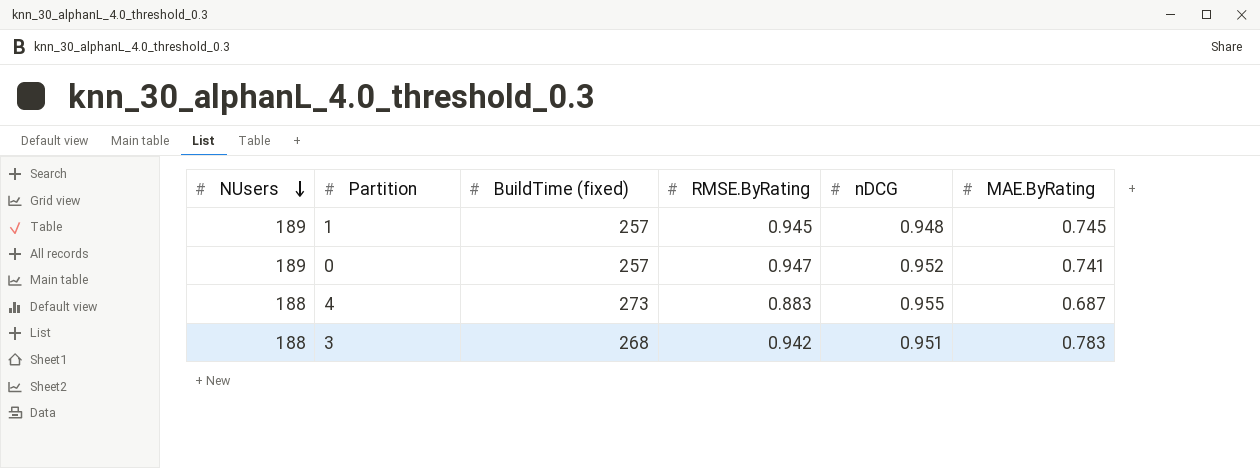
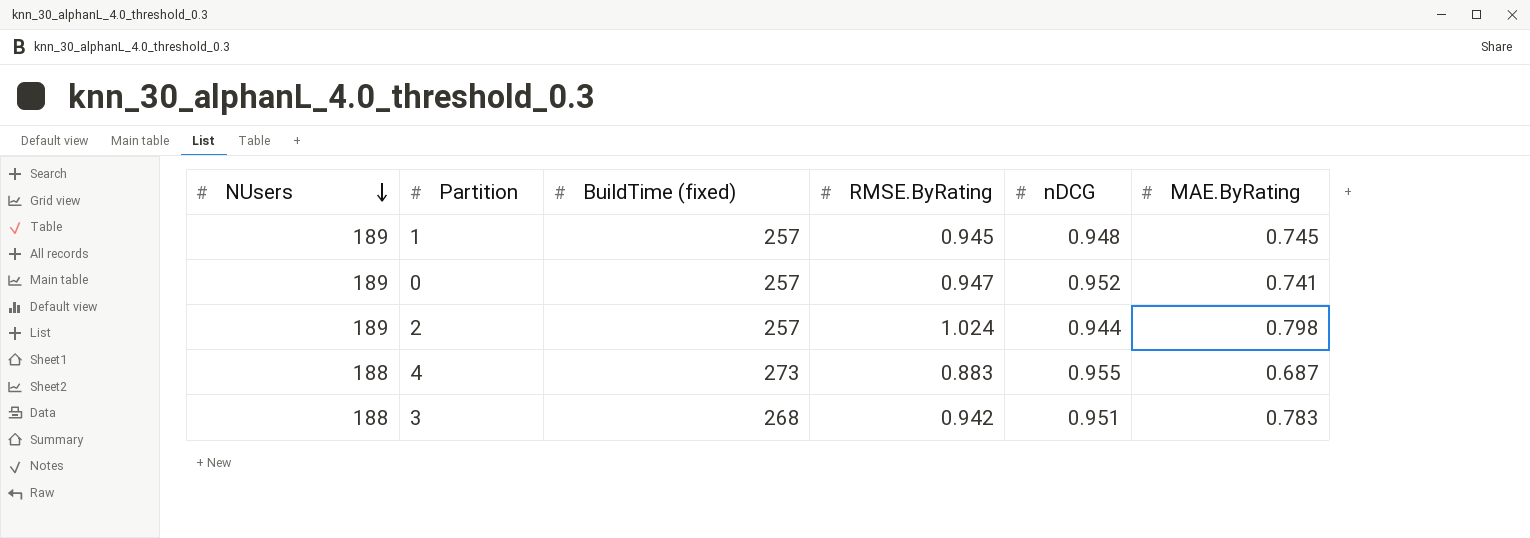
row 2: none -> 189 | 257 | 1.024 | 0.944 | 0.798

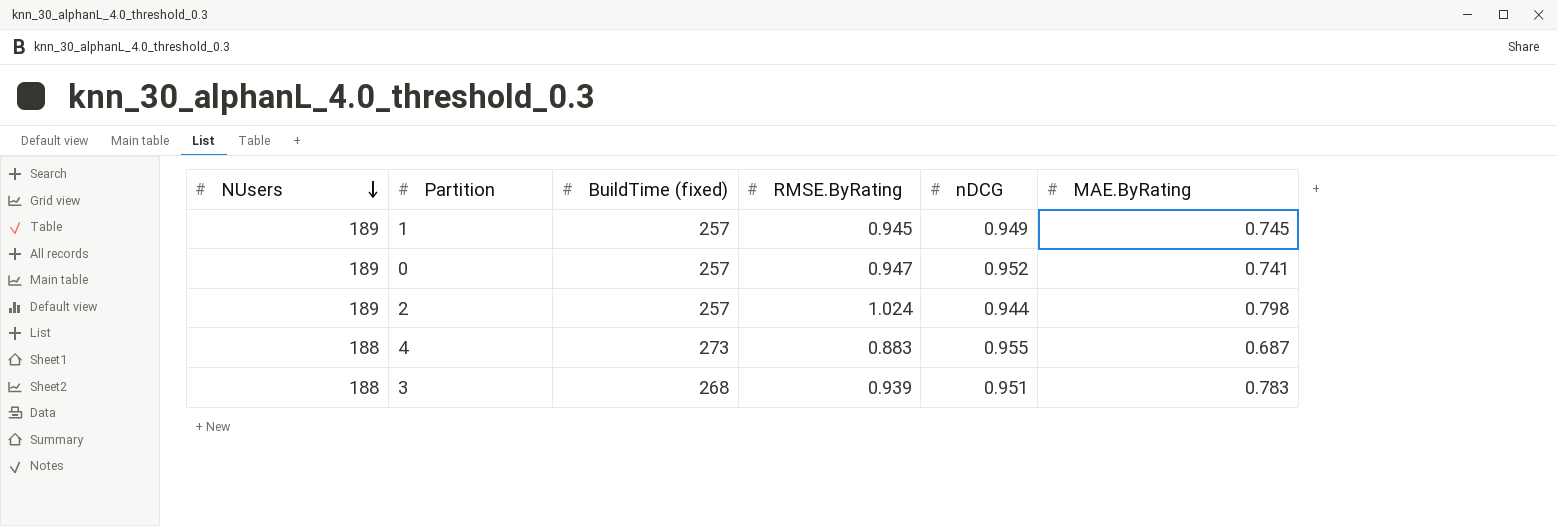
1 | nDCG: 0.948 -> 0.949
3 | RMSE.ByRating: 0.942 -> 0.939

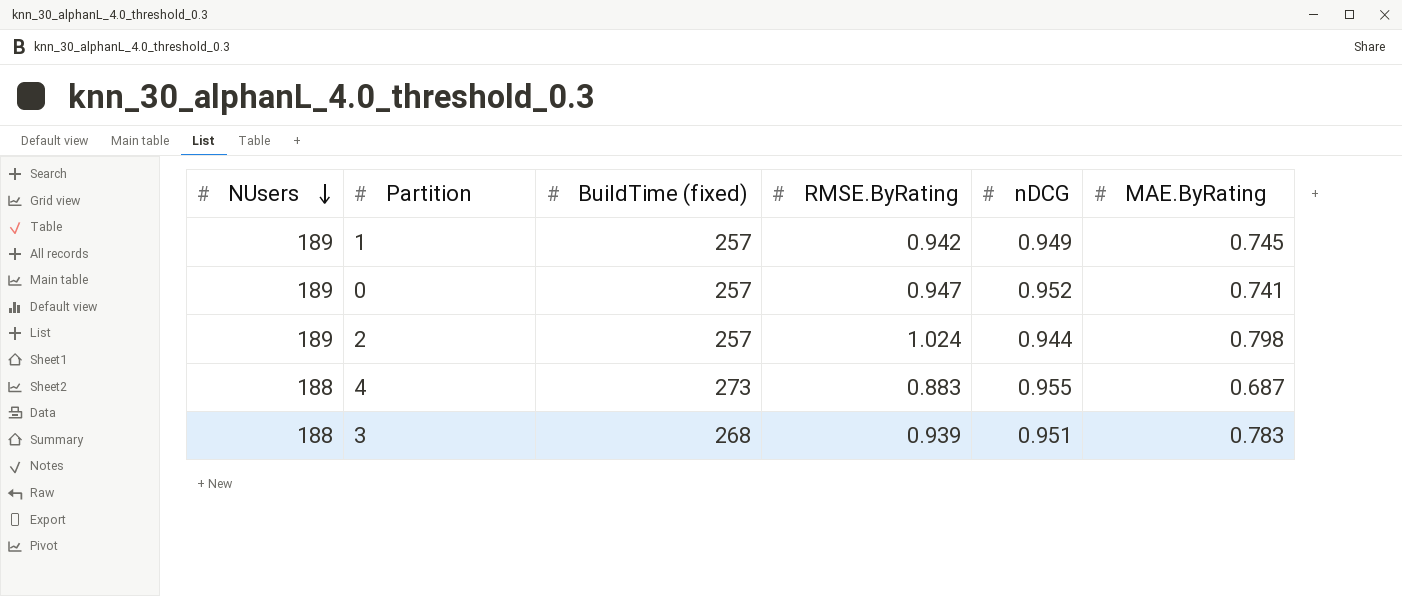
1 | RMSE.ByRating: 0.945 -> 0.942

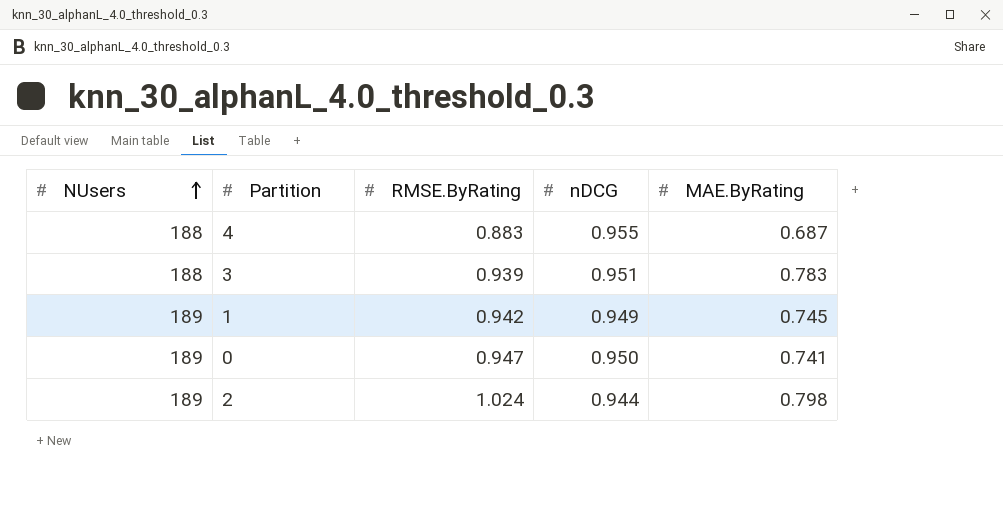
row order: NUsers descending -> NUsers ascending
column BuildTime (fixed) | position: 3 -> none
0 | nDCG: 0.952 -> 0.950

